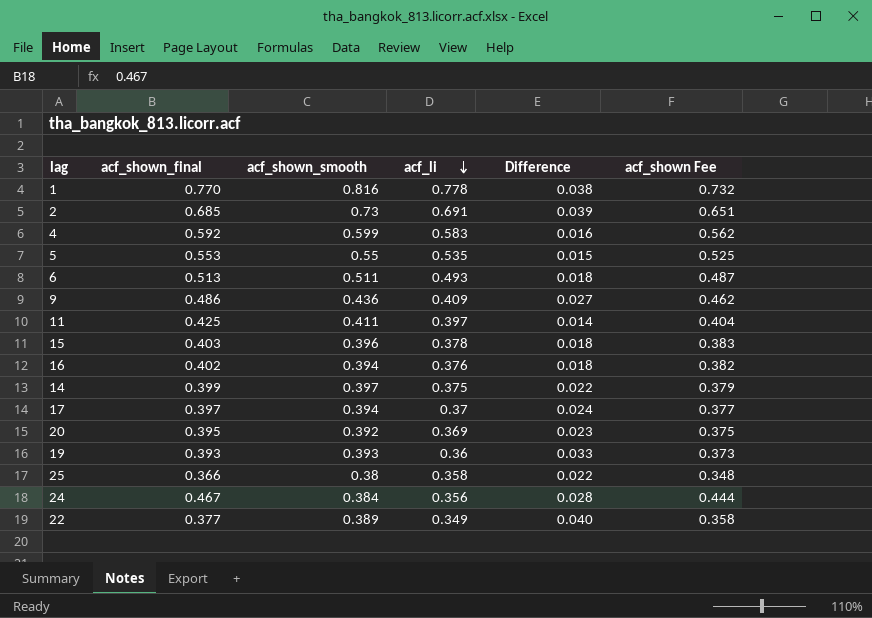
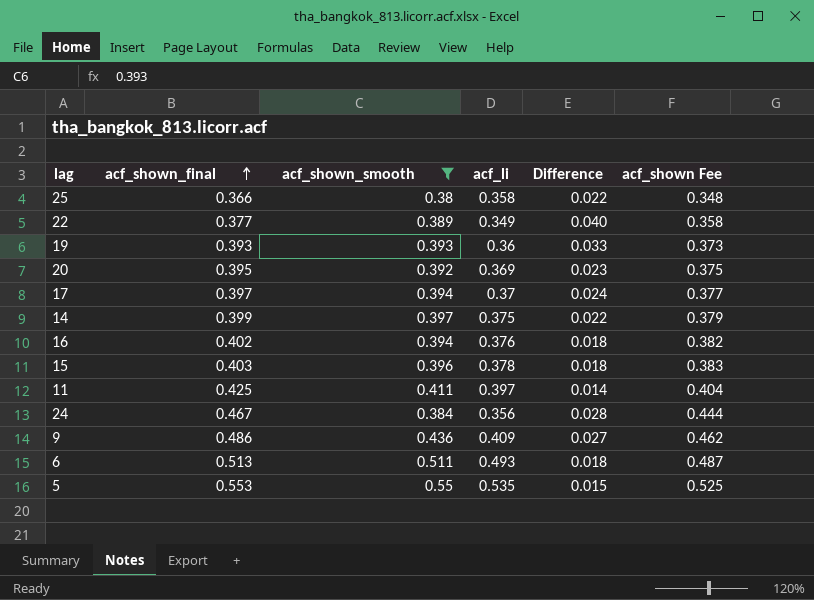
filter: none -> acf_shown_smooth <= 0.55
row order: acf_li descending -> acf_shown_final ascending

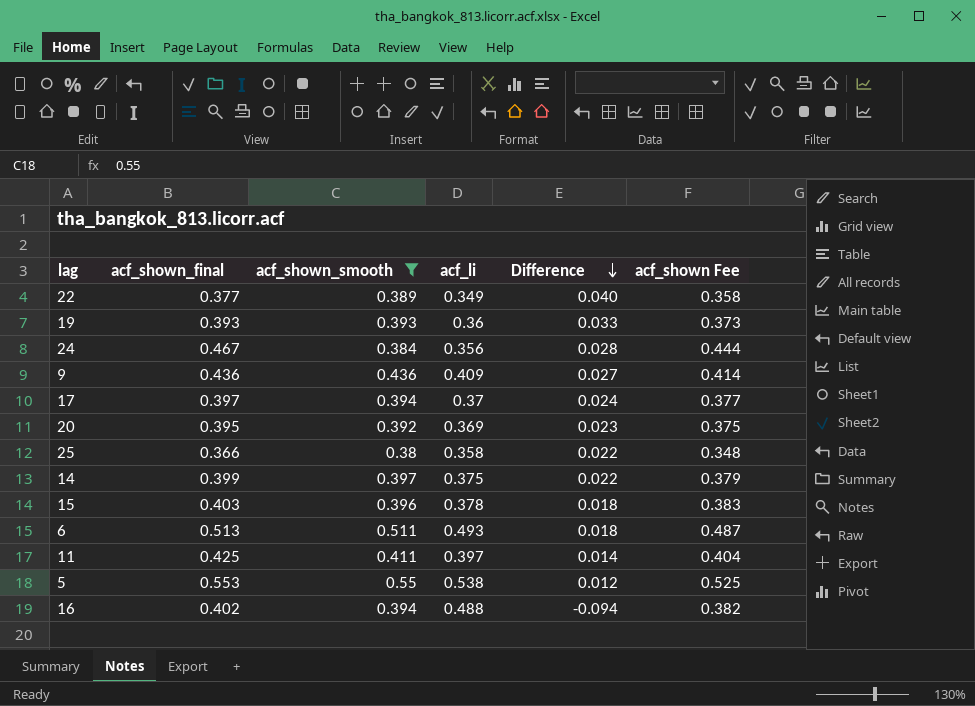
row order: acf_shown_final ascending -> Difference descending
9 | acf_shown_final: 0.486 -> 0.436
9 | acf_shown Fee: 0.462 -> 0.414
5 | acf_li: 0.535 -> 0.538
5 | Difference: 0.015 -> 0.012
16 | acf_li: 0.376 -> 0.488
16 | Difference: 0.018 -> -0.094

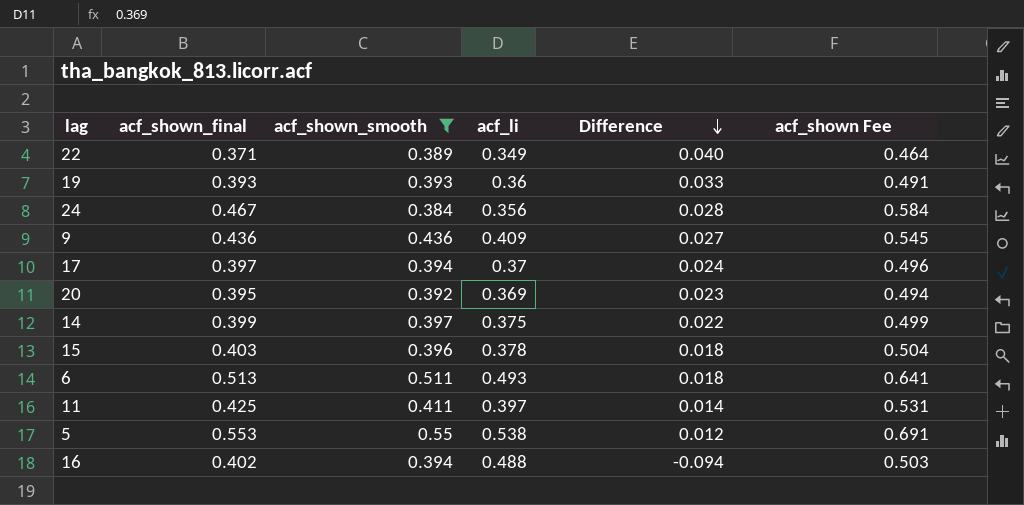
column acf_shown Fee | formula: [acf_shown_final] * 0.95 -> [acf_shown_final] * 1.25
row 25: 0.366 | 0.38 | 0.358 | 0.022 | 0.348 -> none
22 | acf_shown_final: 0.377 -> 0.371

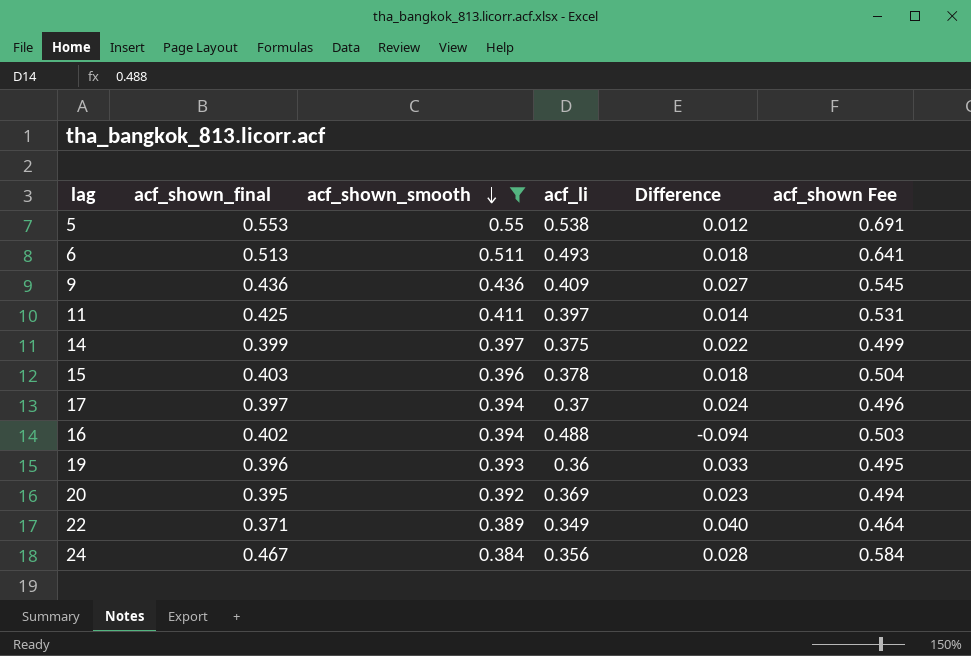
row order: Difference descending -> acf_shown_smooth descending
19 | acf_shown_final: 0.393 -> 0.396
19 | acf_shown Fee: 0.491 -> 0.495

